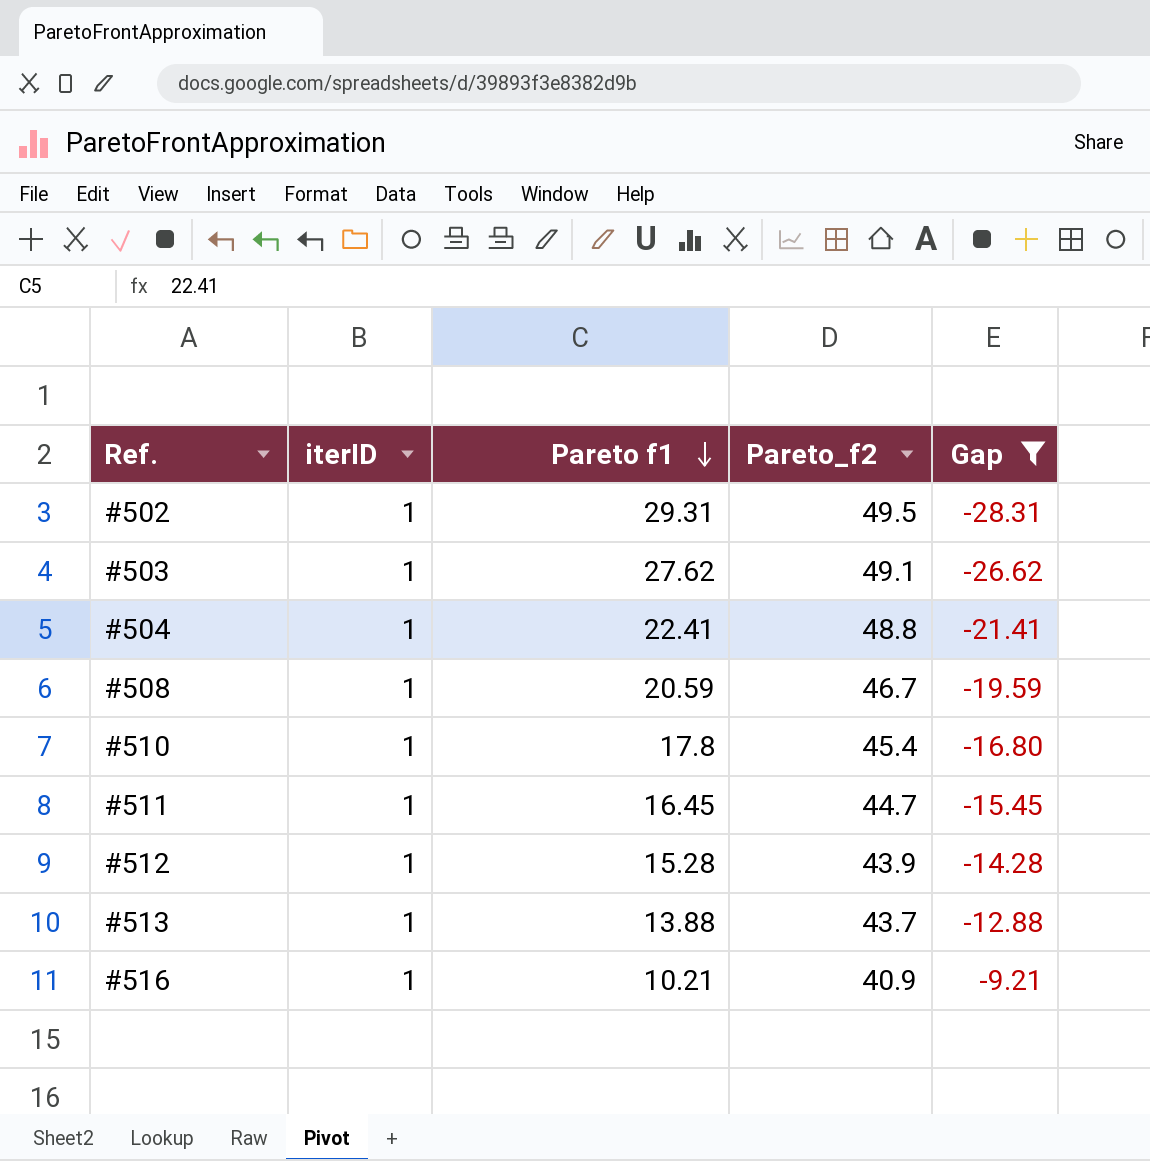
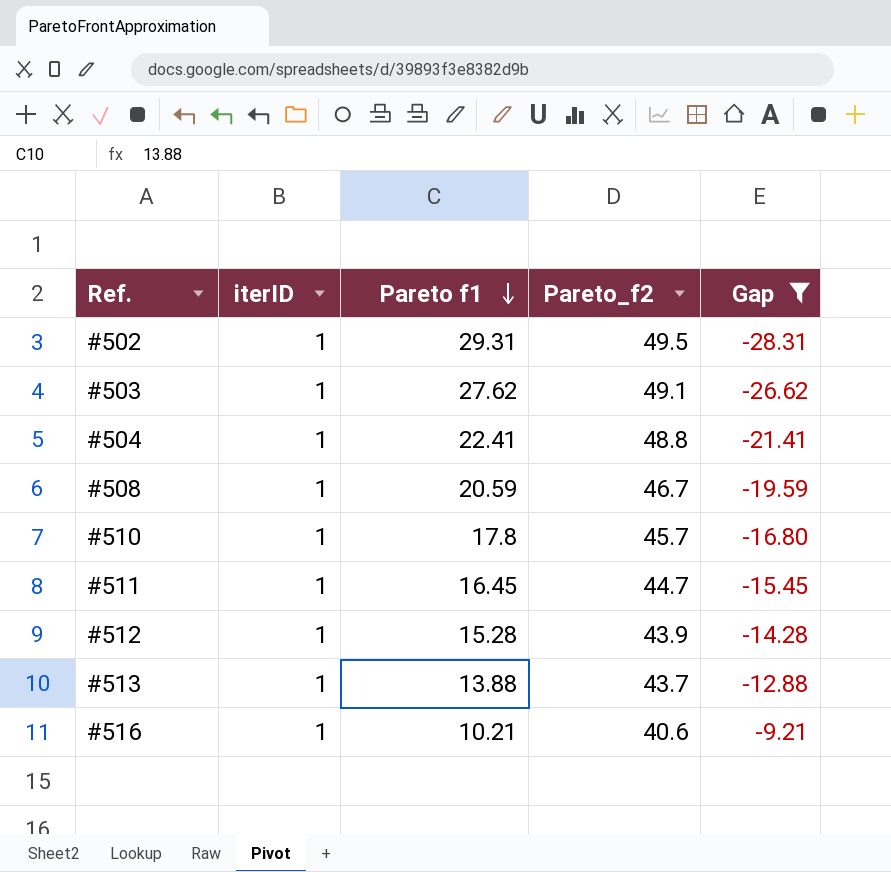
#510 | Pareto_f2: 45.4 -> 45.7
#516 | Pareto_f2: 40.9 -> 40.6

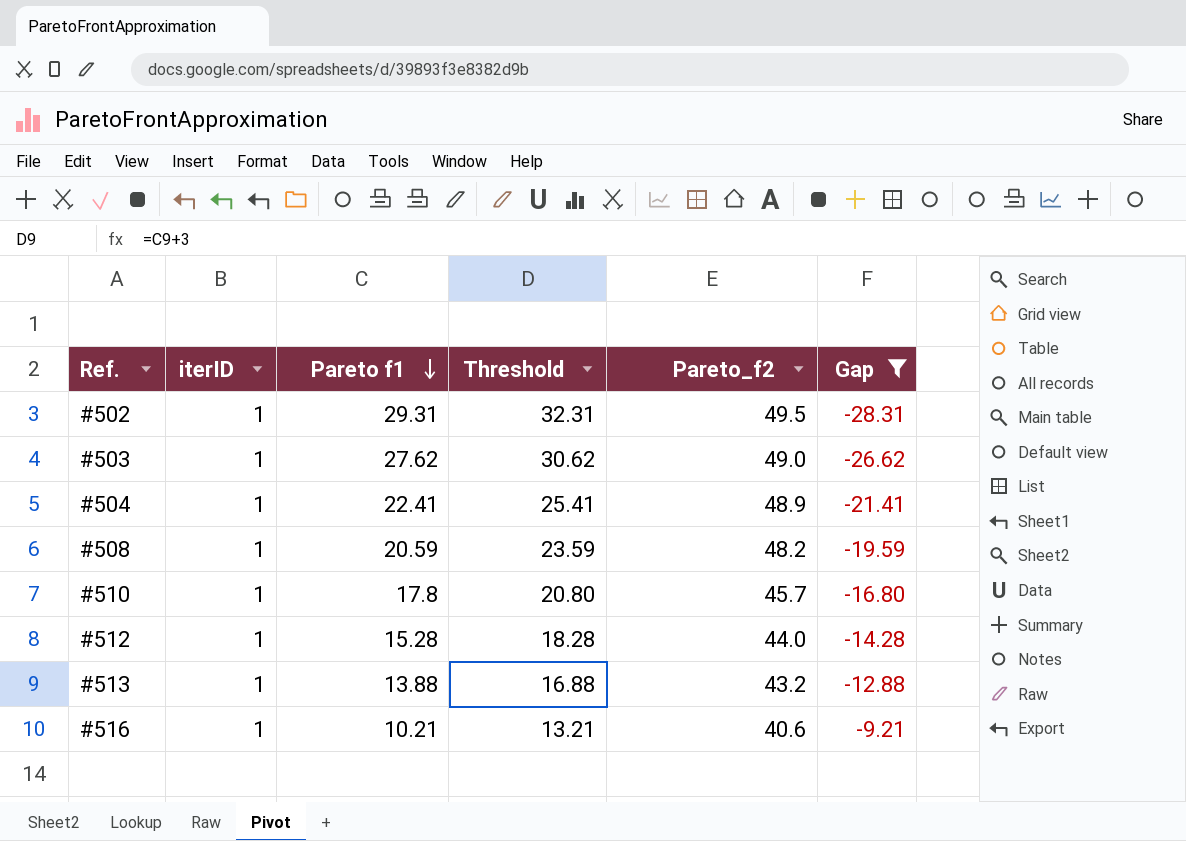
column Threshold | formula: none -> [Pareto f1] + 3
row #511: 1 | 16.45 | 44.7 | -15.45 -> none
#503 | Pareto_f2: 49.1 -> 49.0
#504 | Pareto_f2: 48.8 -> 48.9
#508 | Pareto_f2: 46.7 -> 48.2
#512 | Pareto_f2: 43.9 -> 44.0
#513 | Pareto_f2: 43.7 -> 43.2

